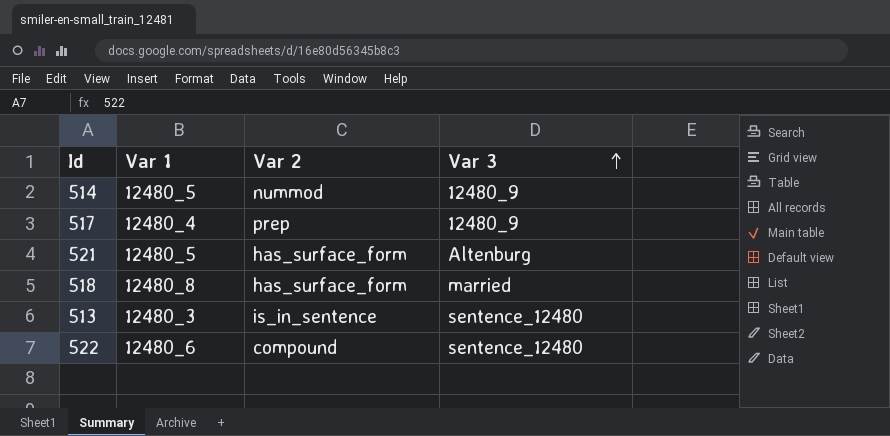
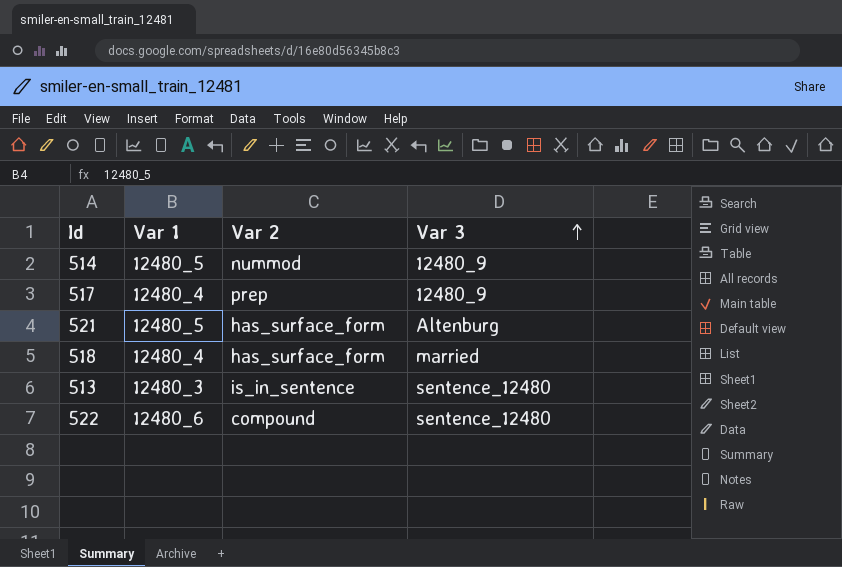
518 | Var 1: 12480_8 -> 12480_4

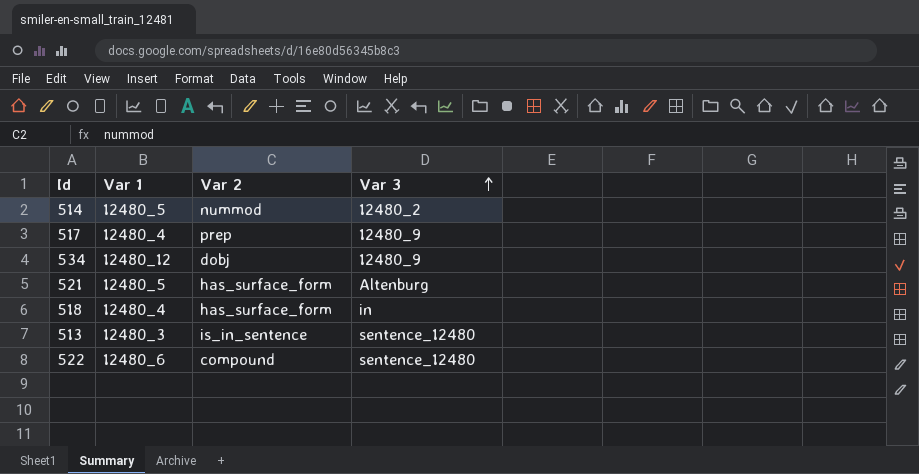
514 | Var 3: 12480_9 -> 12480_2
row 534: none -> 12480_12 | dobj | 12480_9
518 | Var 3: married -> in

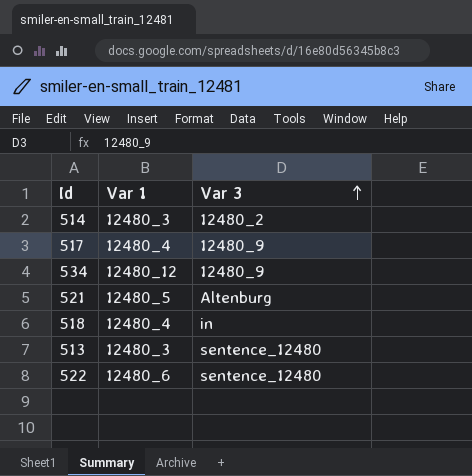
column Var 2 | position: 3 -> none
514 | Var 1: 12480_5 -> 12480_3

